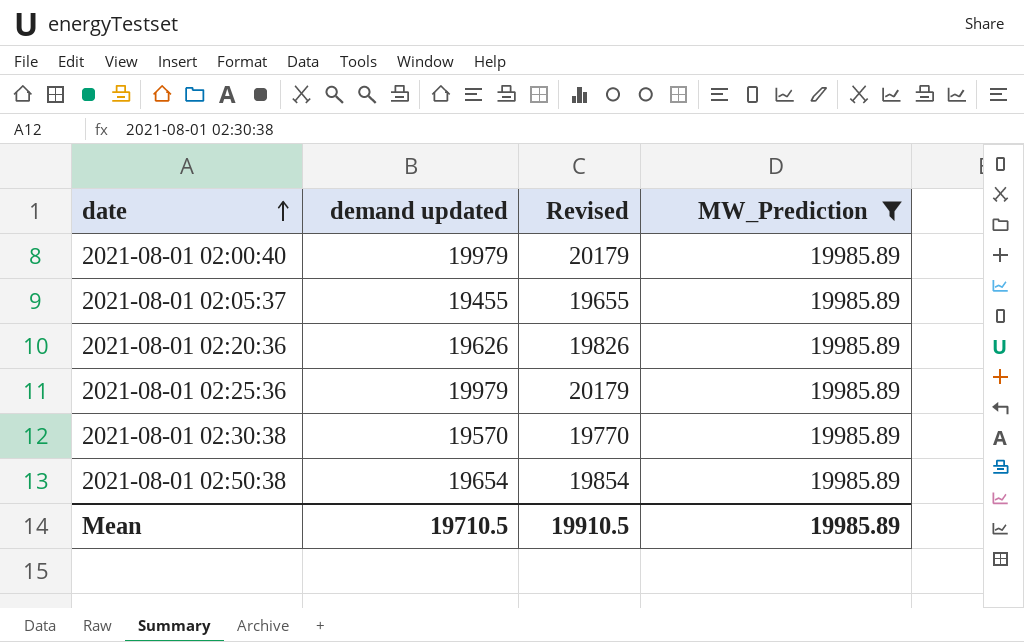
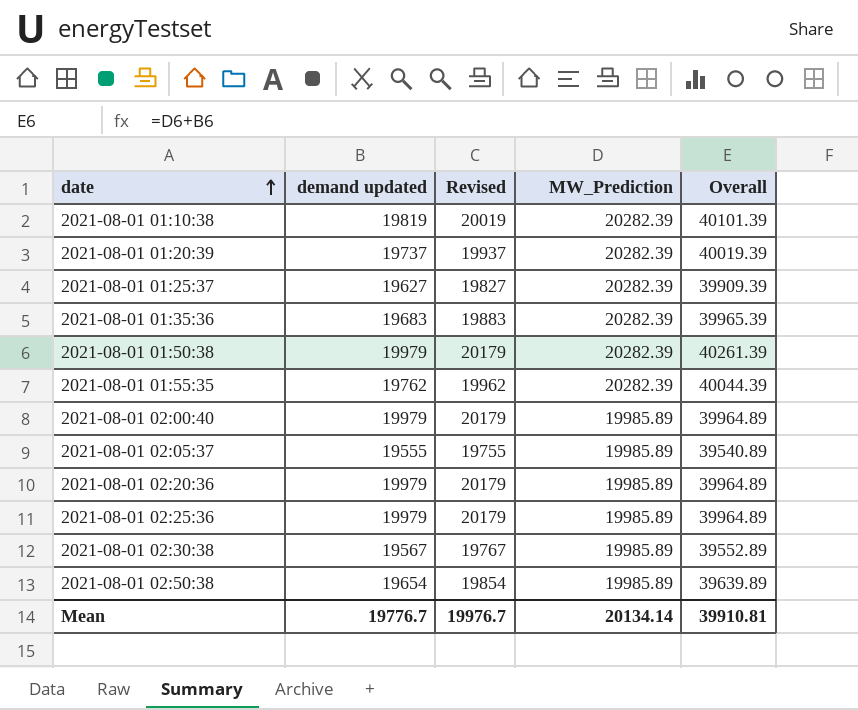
filter: MW_Prediction = 19985.89 -> none
column Overall | formula: none -> [demand updated] + [MW_Prediction]
2021-08-01 02:05:37 | demand updated: 19455 -> 19555
2021-08-01 02:05:37 | Revised: 19655 -> 19755
2021-08-01 02:20:36 | demand updated: 19626 -> 19979
2021-08-01 02:20:36 | Revised: 19826 -> 20179
2021-08-01 02:30:38 | demand updated: 19570 -> 19567
2021-08-01 02:30:38 | Revised: 19770 -> 19767
Mean | demand updated: 19710.5 -> 19776.7
Mean | Revised: 19910.5 -> 19976.7
Mean | MW_Prediction: 19985.89 -> 20134.14

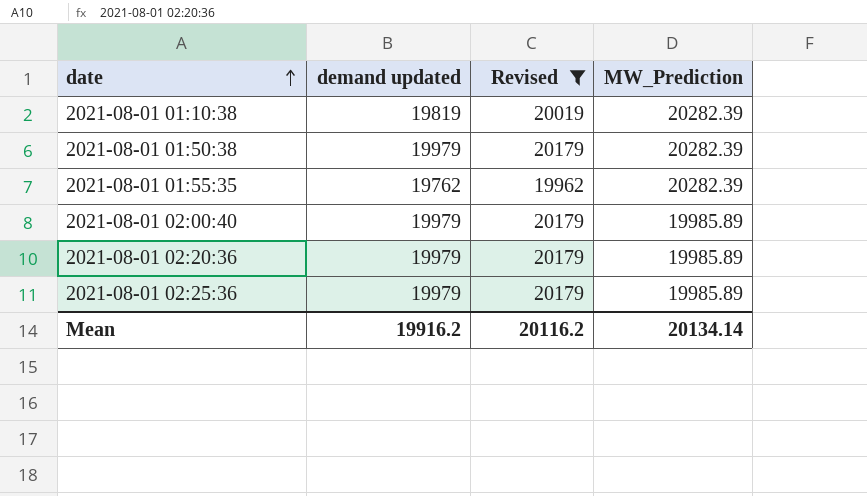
filter: none -> Revised >= 19962
column Overall | formula: [demand updated] + [MW_Prediction] -> none
Mean | demand updated: 19776.7 -> 19916.2
Mean | Revised: 19976.7 -> 20116.2

